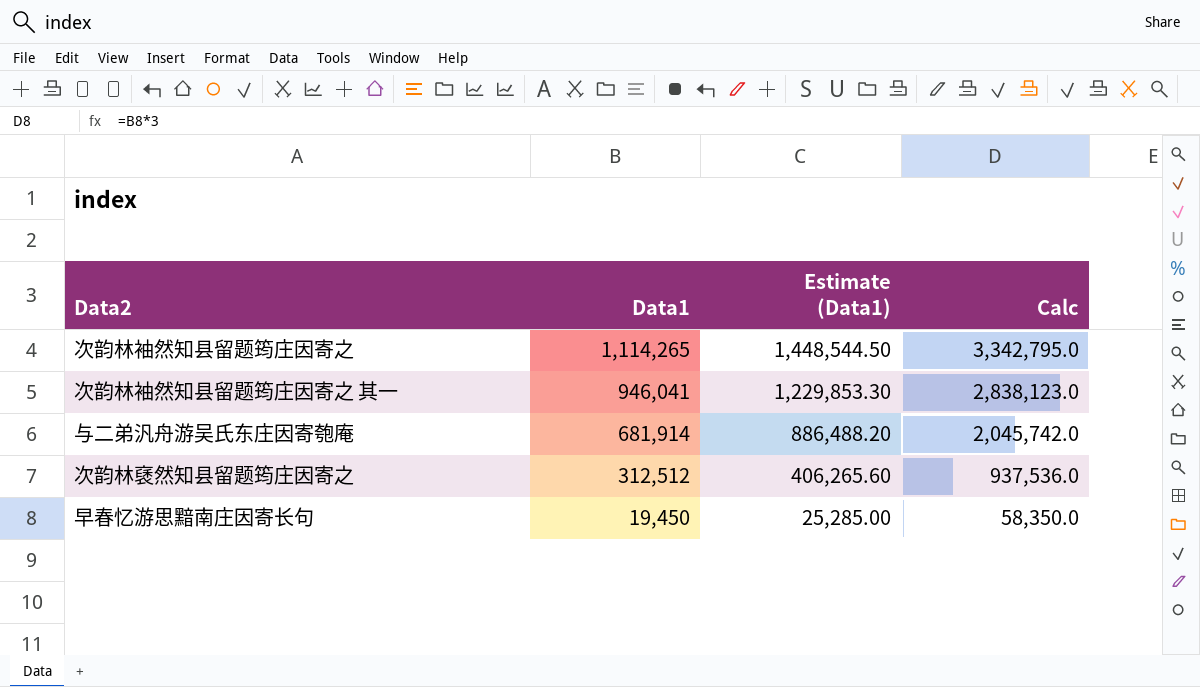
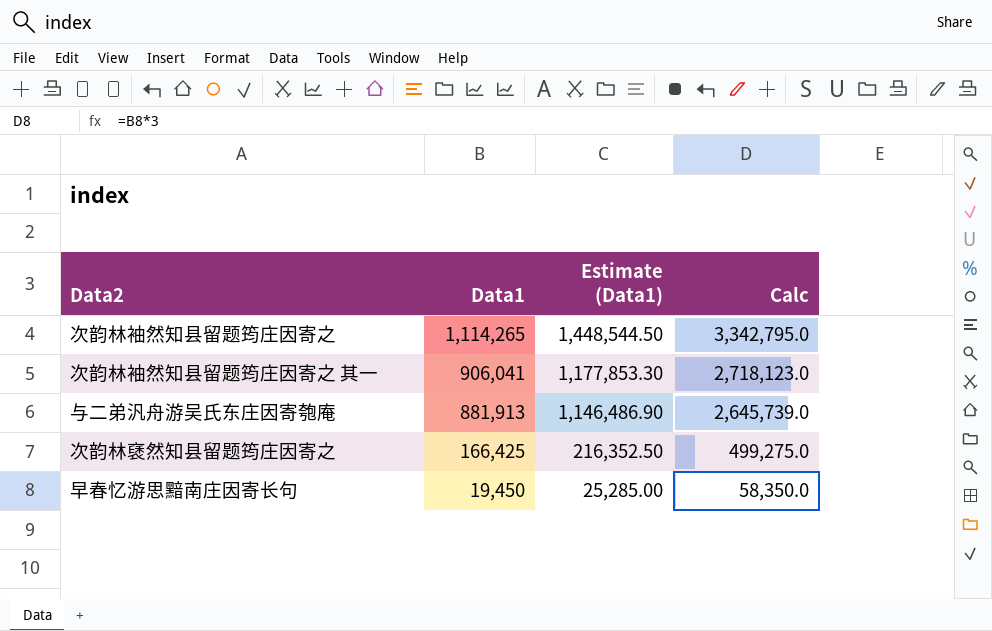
次韵林袖然知县留题筠庄因寄之 其一 | Data1: 946,041 -> 906,041
次韵林袖然知县留题筠庄因寄之 其一 | Estimate (Data1): 1,229,853.30 -> 1,177,853.30
次韵林袖然知县留题筠庄因寄之 其一 | Calc: 2,838,123.0 -> 2,718,123.0
与二弟汎舟游吴氏东庄因寄匏庵 | Data1: 681,914 -> 881,913
与二弟汎舟游吴氏东庄因寄匏庵 | Estimate (Data1): 886,488.20 -> 1,146,486.90
与二弟汎舟游吴氏东庄因寄匏庵 | Calc: 2,045,742.0 -> 2,645,739.0
次韵林褎然知县留题筠庄因寄之 | Data1: 312,512 -> 166,425
次韵林褎然知县留题筠庄因寄之 | Estimate (Data1): 406,265.60 -> 216,352.50
次韵林褎然知县留题筠庄因寄之 | Calc: 937,536.0 -> 499,275.0

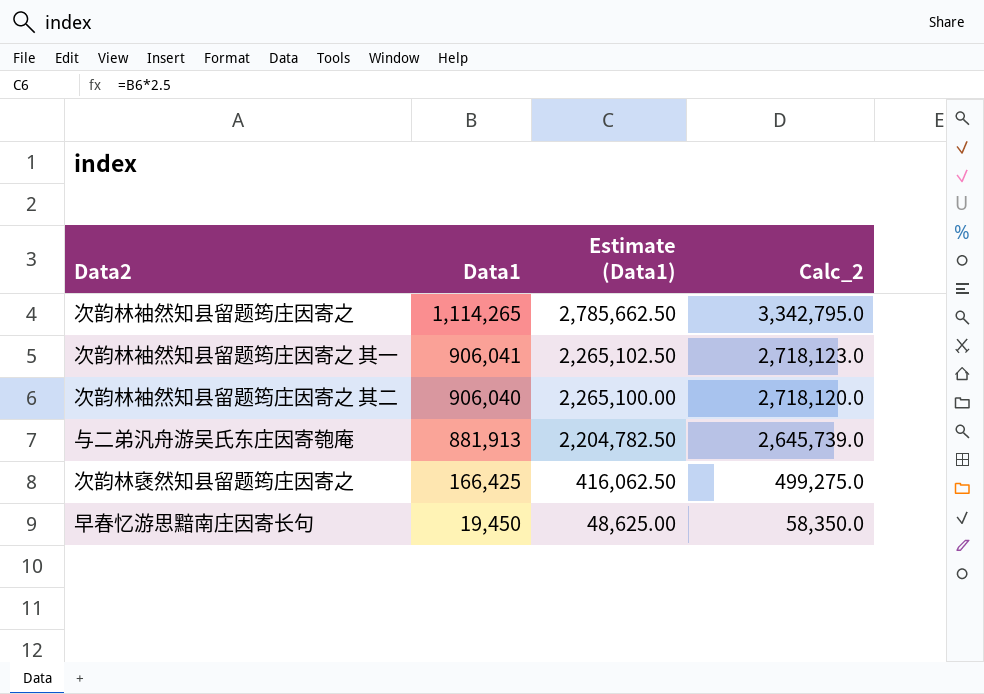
column Estimate (Data1) | formula: [Data1] * 1.3 -> [Data1] * 2.5
column name: Calc -> Calc_2
row 次韵林袖然知县留题筠庄因寄之 其二: none -> 906,040 | 2,265,100.00 | 2,718,120.0

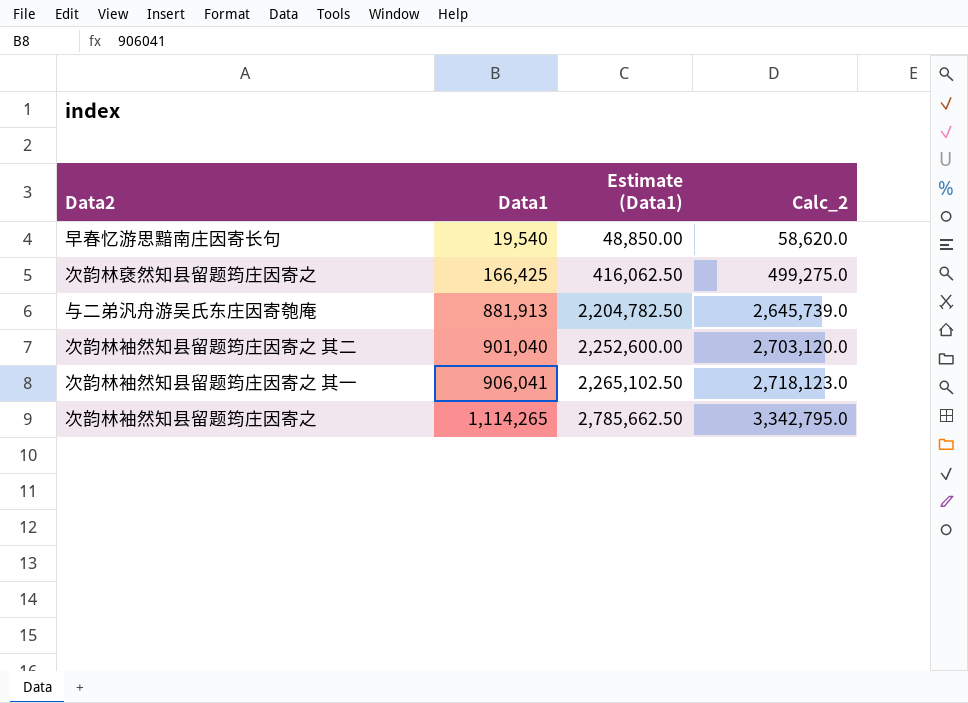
row order: Data1 descending -> Data1 ascending
早春忆游思黯南庄因寄长句 | Data1: 19,450 -> 19,540
早春忆游思黯南庄因寄长句 | Estimate (Data1): 48,625.00 -> 48,850.00
早春忆游思黯南庄因寄长句 | Calc_2: 58,350.0 -> 58,620.0
次韵林袖然知县留题筠庄因寄之 其二 | Data1: 906,040 -> 901,040
次韵林袖然知县留题筠庄因寄之 其二 | Estimate (Data1): 2,265,100.00 -> 2,252,600.00
次韵林袖然知县留题筠庄因寄之 其二 | Calc_2: 2,718,120.0 -> 2,703,120.0

